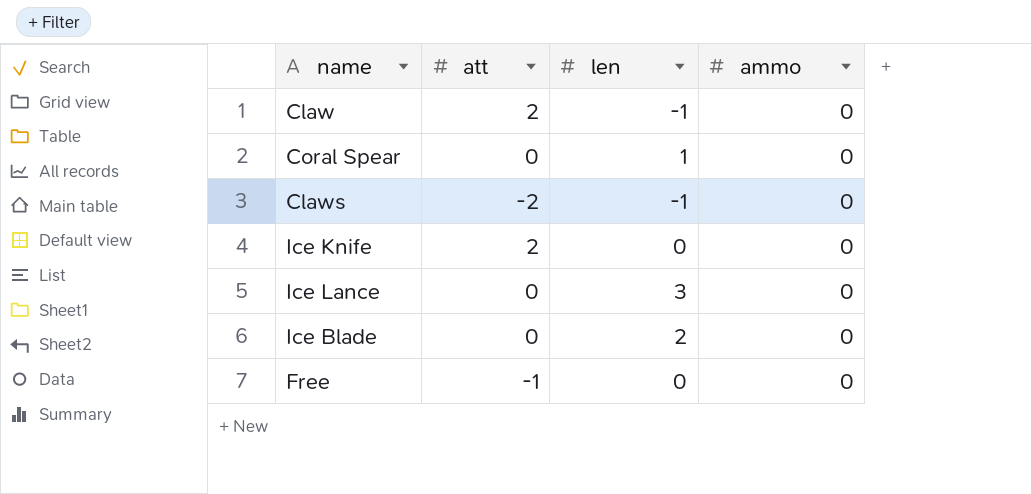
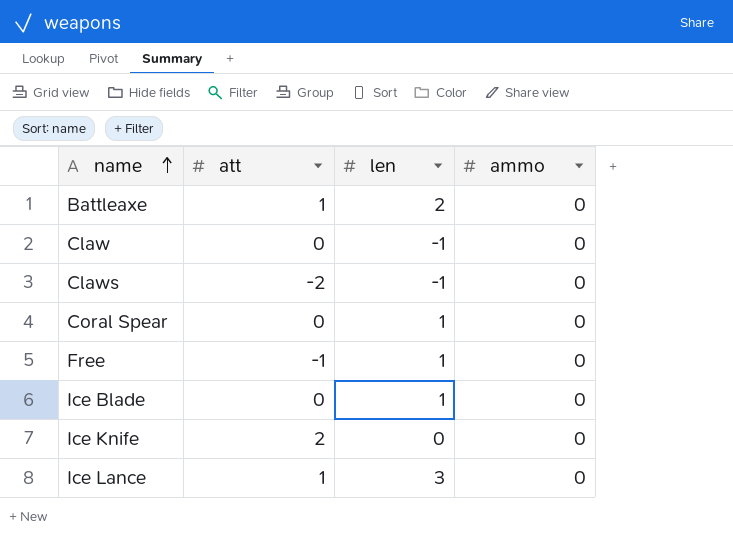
row order: none -> name ascending
row Battleaxe: none -> 1 | 2 | 0
Claw | att: 2 -> 0
Free | len: 0 -> 1
Ice Blade | len: 2 -> 1
Ice Lance | att: 0 -> 1

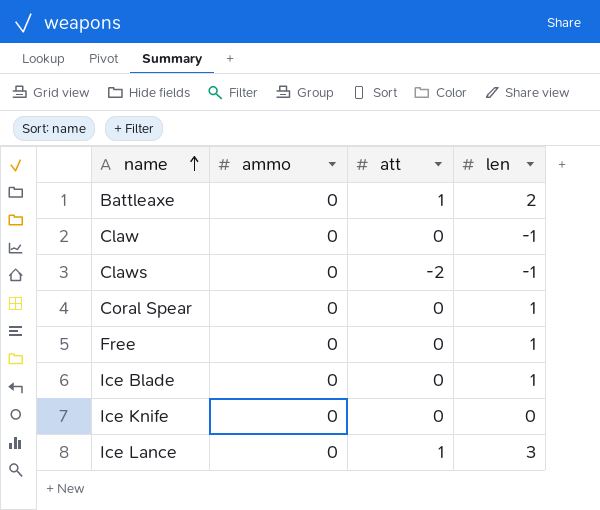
column ammo | position: 4 -> 2
Free | att: -1 -> 0
Ice Knife | att: 2 -> 0

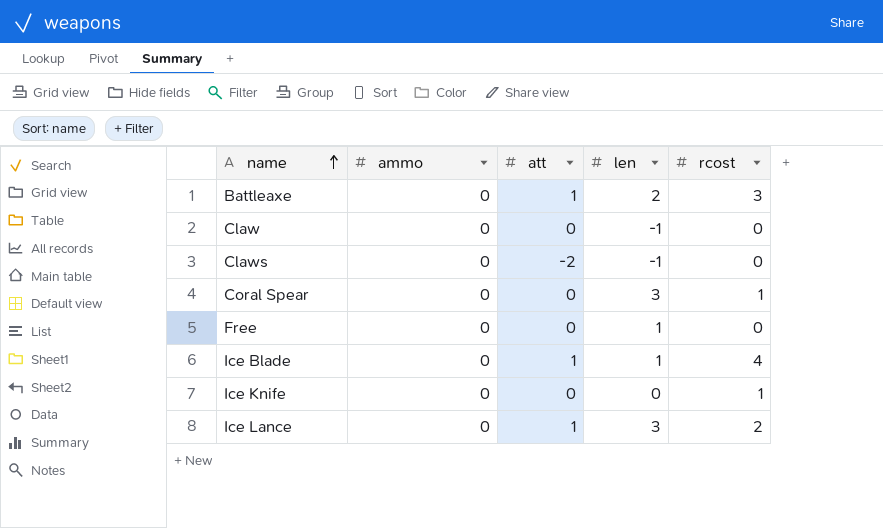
column rcost | position: none -> 5
Coral Spear | len: 1 -> 3
Ice Blade | att: 0 -> 1

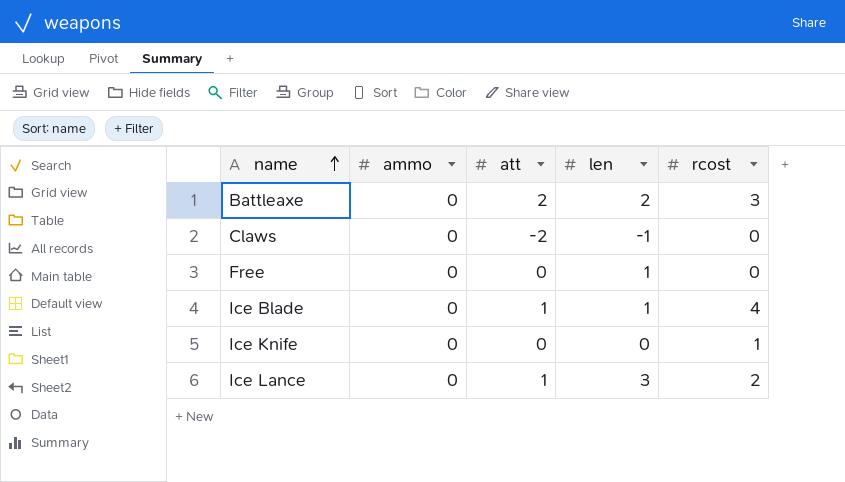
row Claw: 0 | 0 | -1 | 0 -> none
row Coral Spear: 0 | 0 | 3 | 1 -> none
Battleaxe | att: 1 -> 2

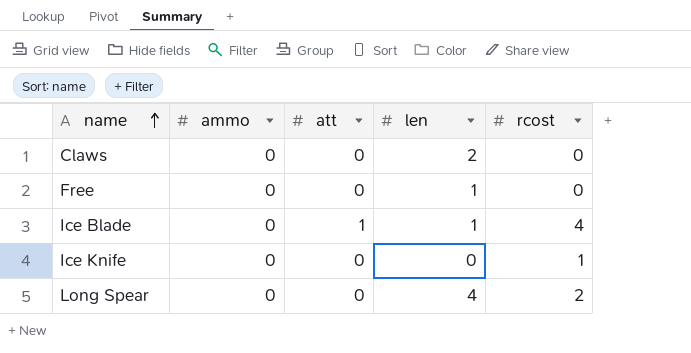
row Battleaxe: 0 | 2 | 2 | 3 -> none
row Ice Lance: 0 | 1 | 3 | 2 -> none
Claws | att: -2 -> 0
Claws | len: -1 -> 2
row Long Spear: none -> 0 | 0 | 4 | 2

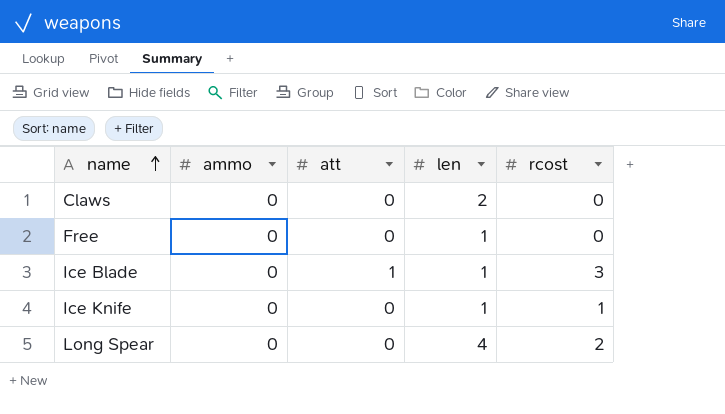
Ice Blade | rcost: 4 -> 3
Ice Knife | len: 0 -> 1

